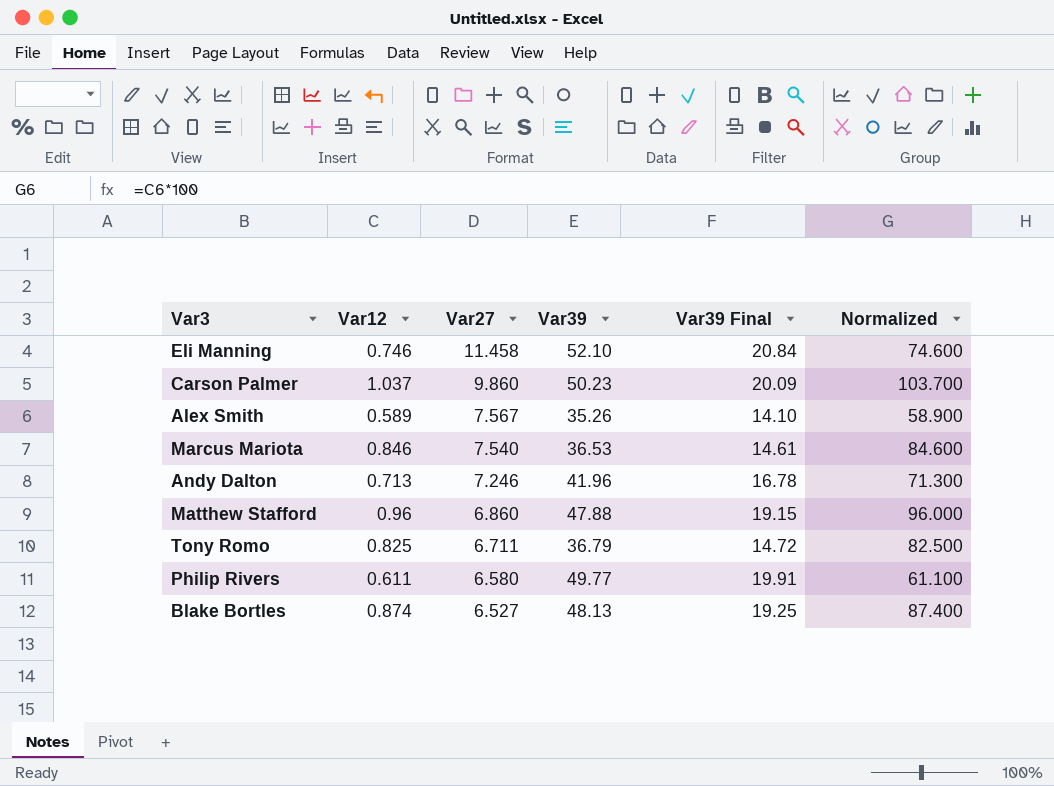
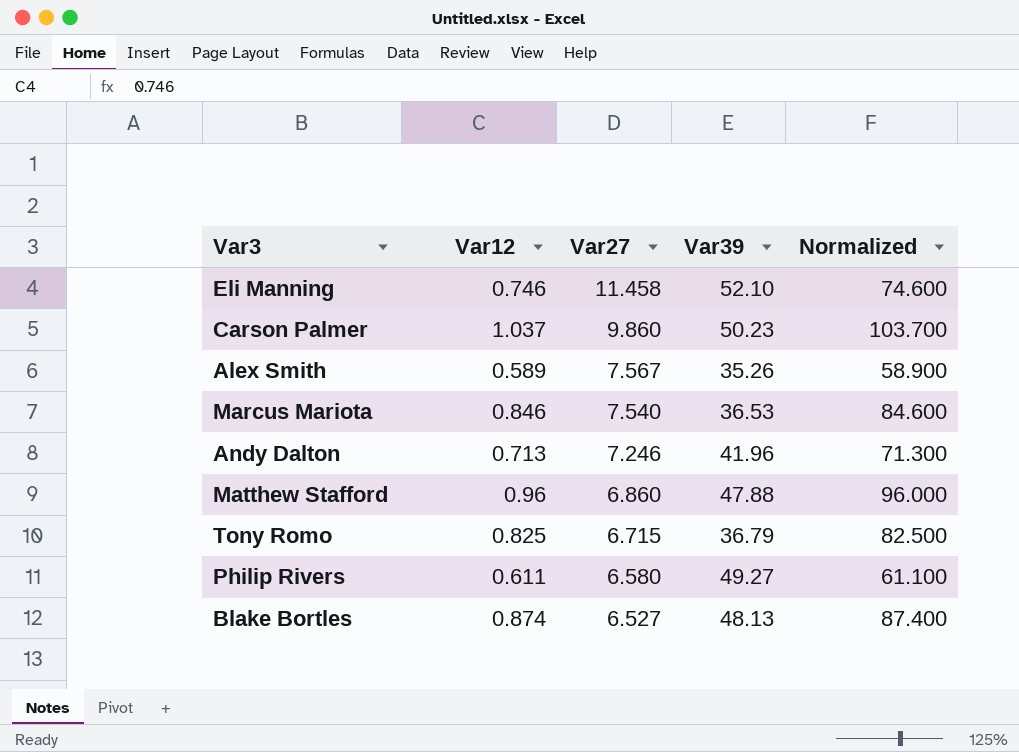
column Var39 Final | formula: [Var39] * 0.4 -> none
Tony Romo | Var27: 6.711 -> 6.715
Philip Rivers | Var39: 49.77 -> 49.27

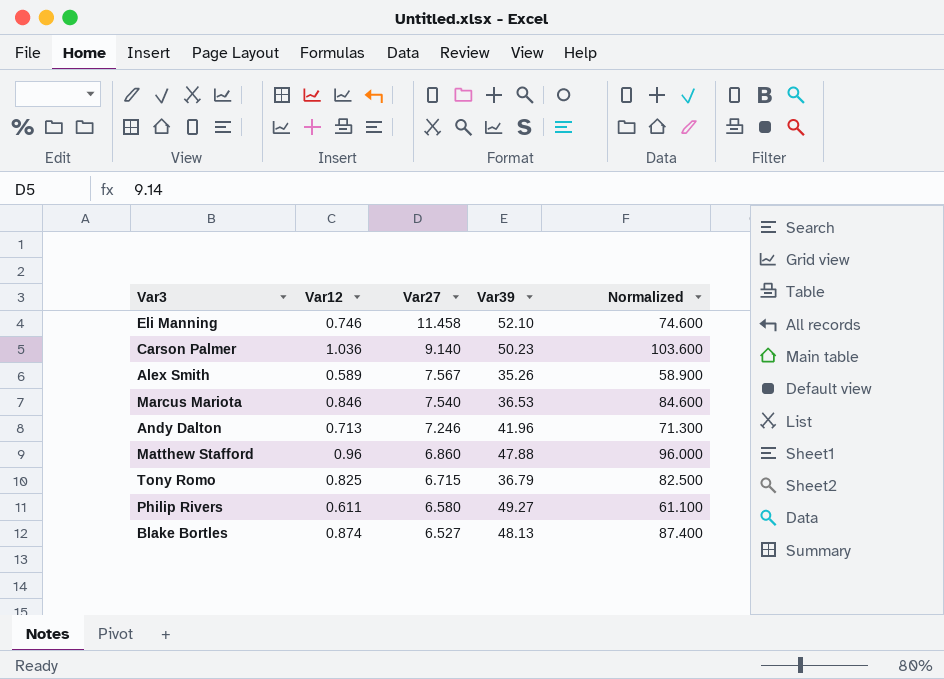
Carson Palmer | Var12: 1.037 -> 1.036
Carson Palmer | Var27: 9.860 -> 9.140
Carson Palmer | Normalized: 103.700 -> 103.600

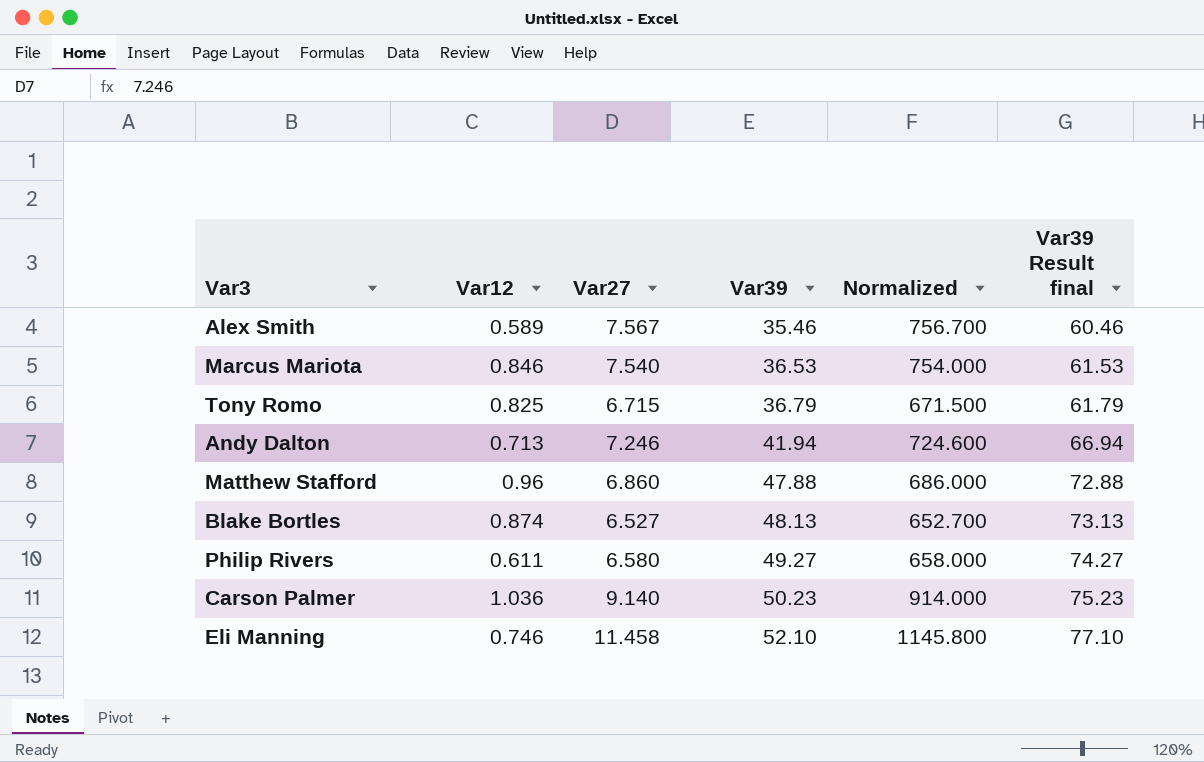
row order: Var27 descending -> Var39 ascending
column Normalized | formula: [Var12] * 100 -> [Var27] * 100
column Var39 Result final | formula: none -> [Var39] + 25
Alex Smith | Var39: 35.26 -> 35.46
Andy Dalton | Var39: 41.96 -> 41.94

